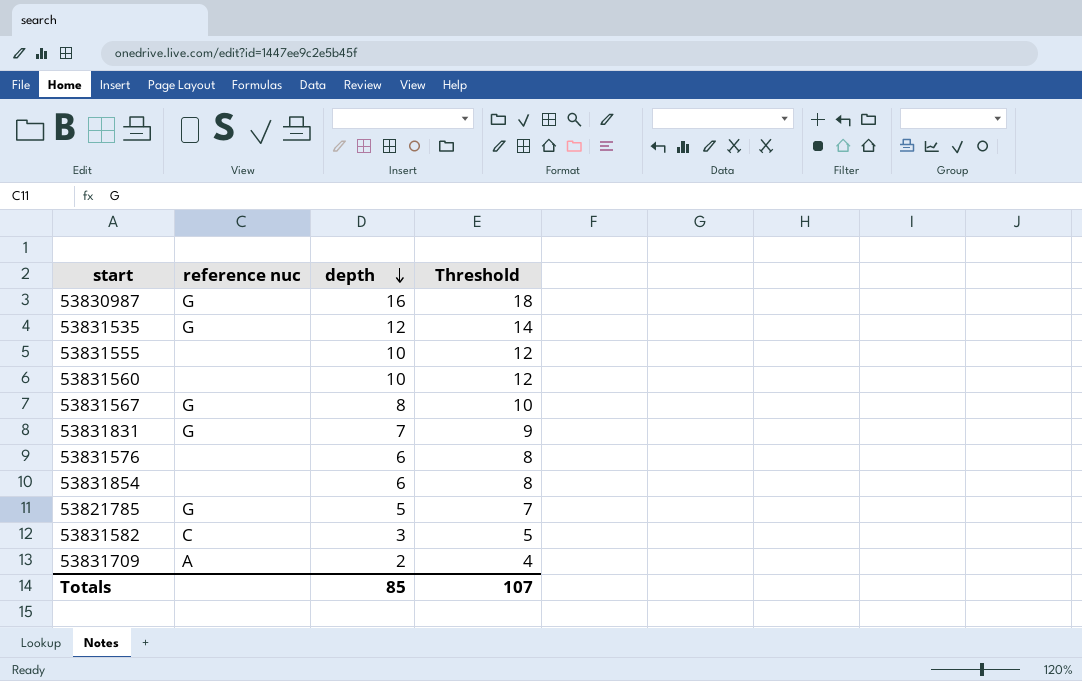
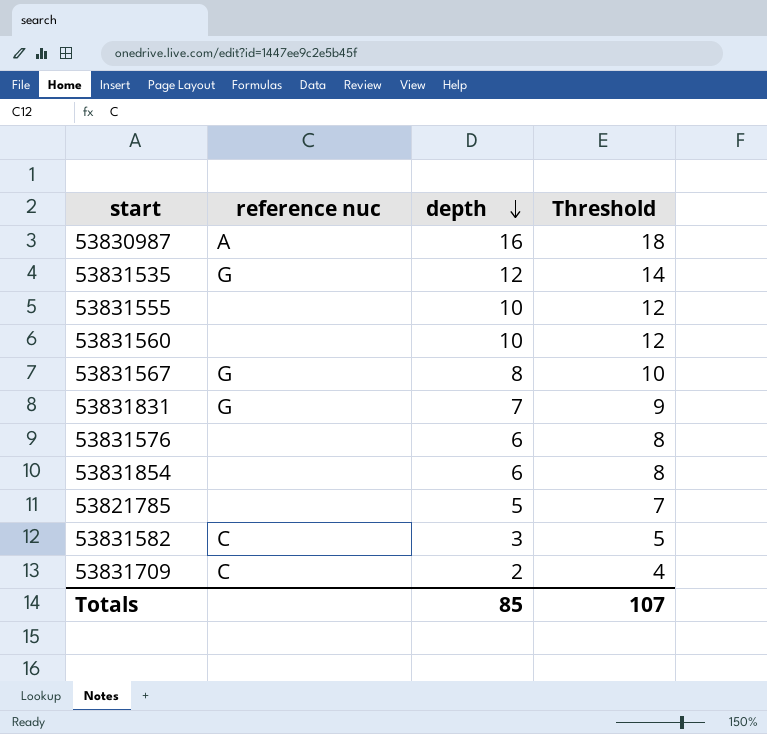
53830987 | reference nuc: G -> A
53821785 | reference nuc: G -> none
53831709 | reference nuc: A -> C

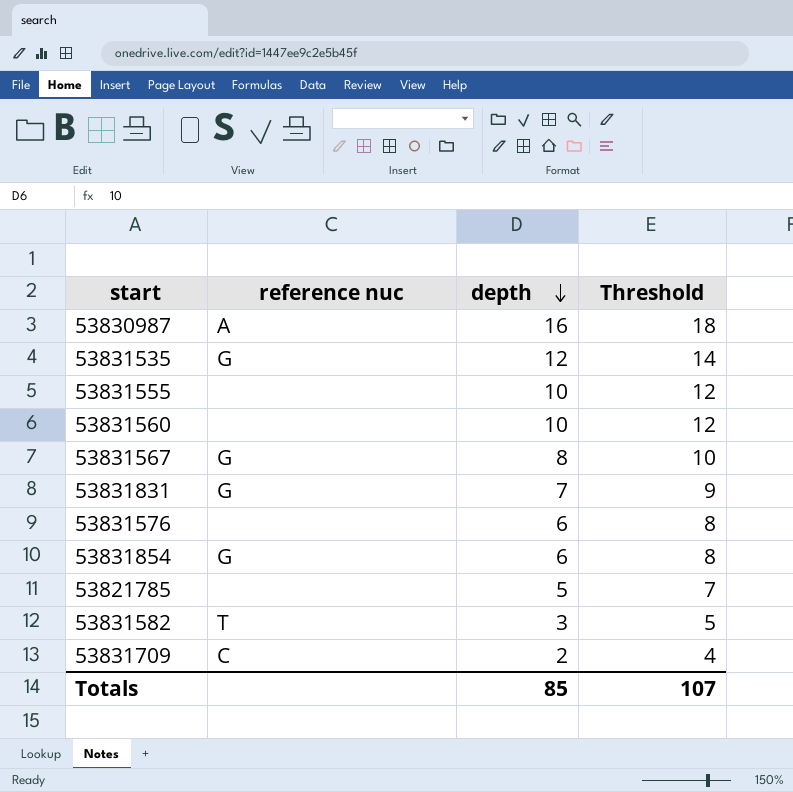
53831854 | reference nuc: none -> G
53831582 | reference nuc: C -> T

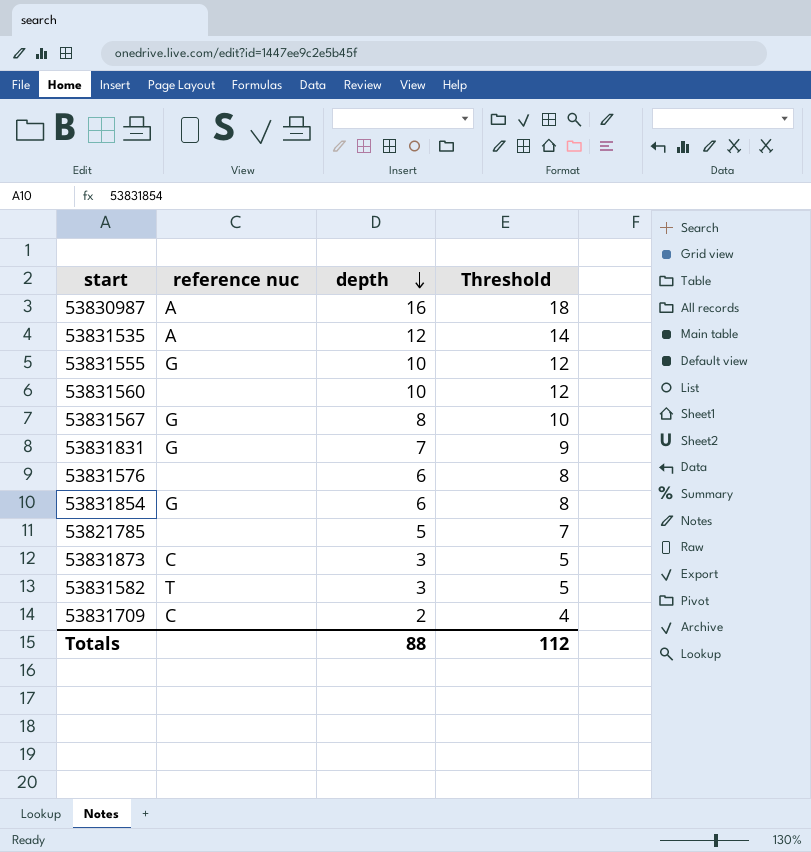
53831535 | reference nuc: G -> A
53831555 | reference nuc: none -> G
row 53831873: none -> C | 3 | 5
Totals | depth: 85 -> 88
Totals | Threshold: 107 -> 112

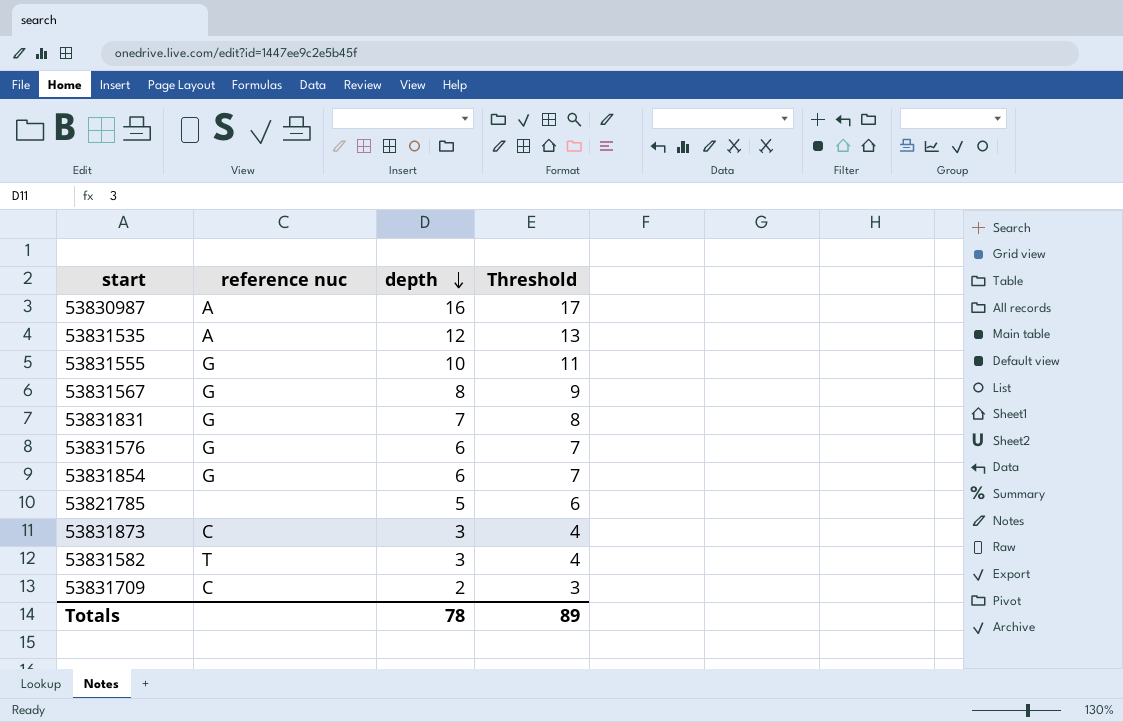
column Threshold | formula: [depth] + 2 -> [depth] + 1
row 53831560: none | 10 | 12 -> none
53831576 | reference nuc: none -> G
Totals | depth: 88 -> 78
Totals | Threshold: 112 -> 89

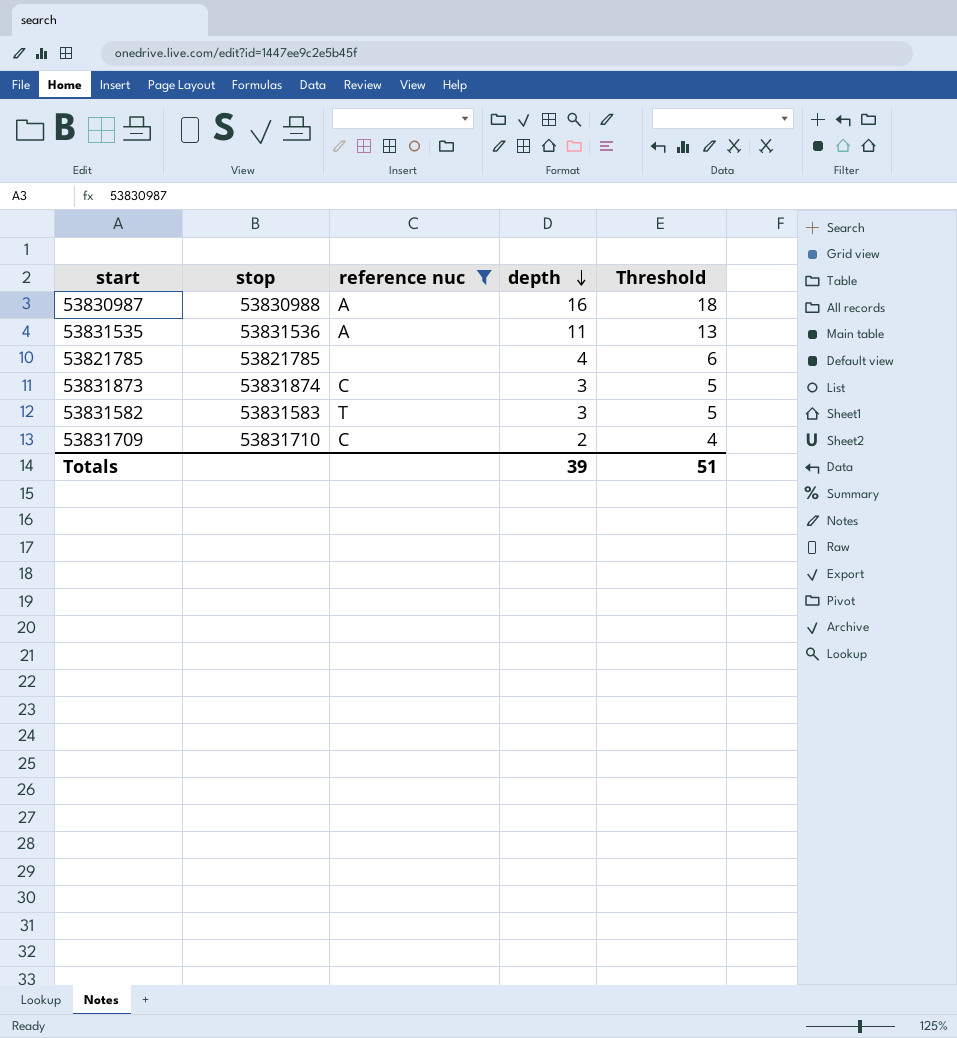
filter: none -> reference nuc != G
column stop | position: none -> 2
column Threshold | formula: [depth] + 1 -> [depth] + 2
53831535 | depth: 12 -> 11
53821785 | depth: 5 -> 4
Totals | depth: 78 -> 39
Totals | Threshold: 89 -> 51

